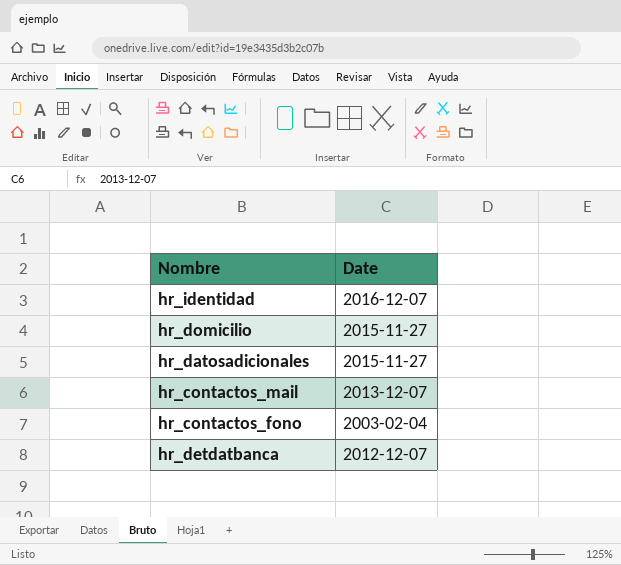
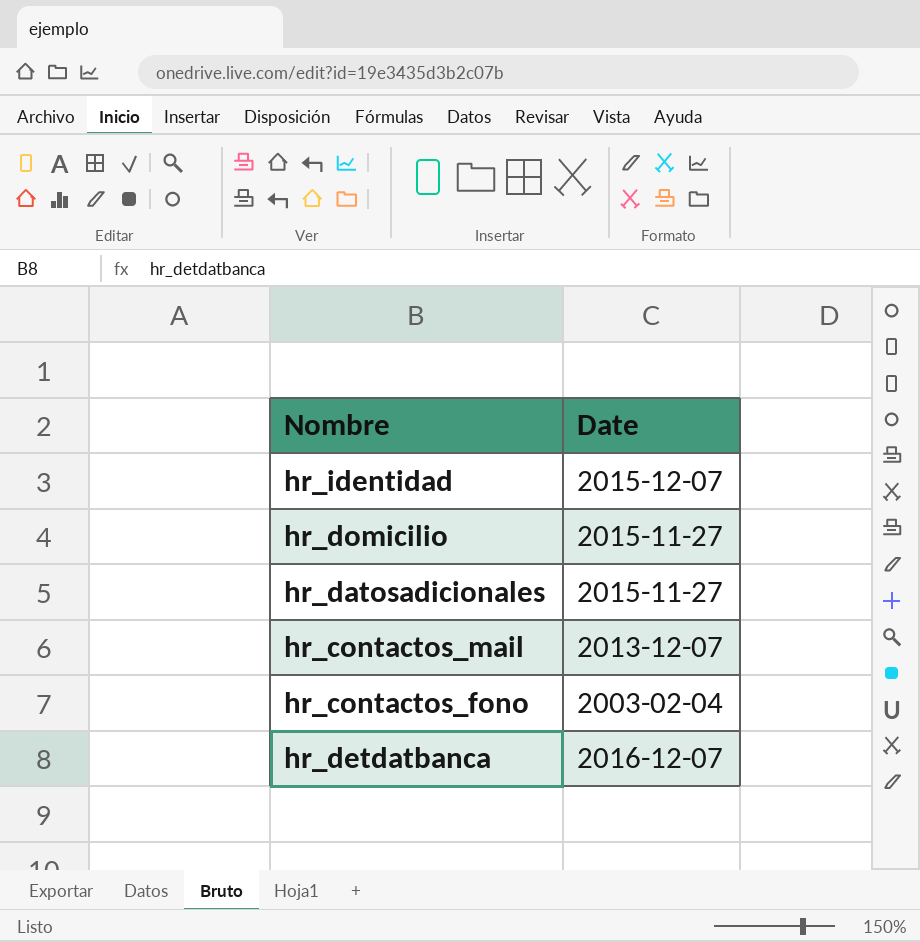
hr_identidad | Date: 2016-12-07 -> 2015-12-07
hr_detdatbanca | Date: 2012-12-07 -> 2016-12-07

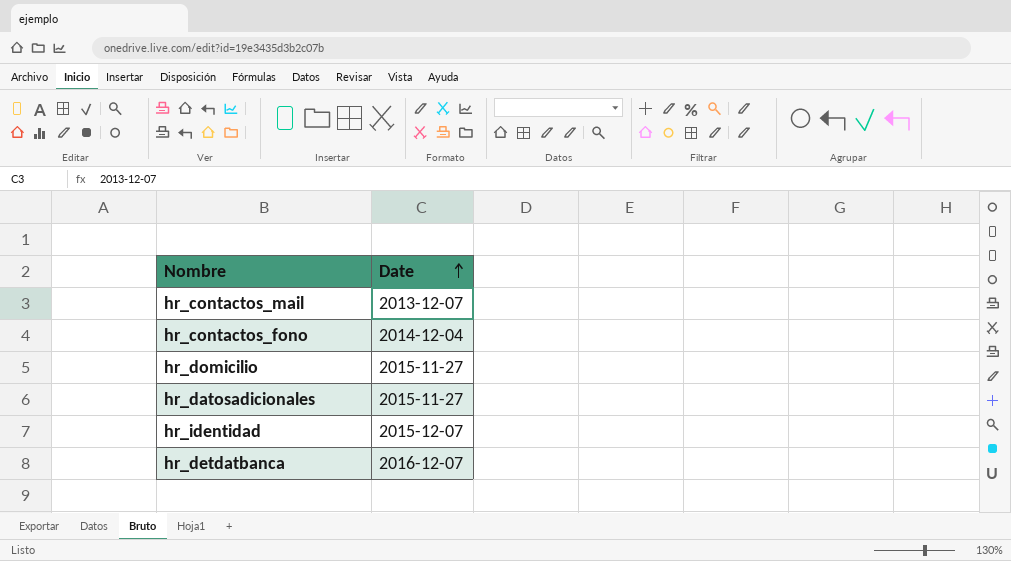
row order: none -> Date ascending
hr_contactos_fono | Date: 2003-02-04 -> 2014-12-04

